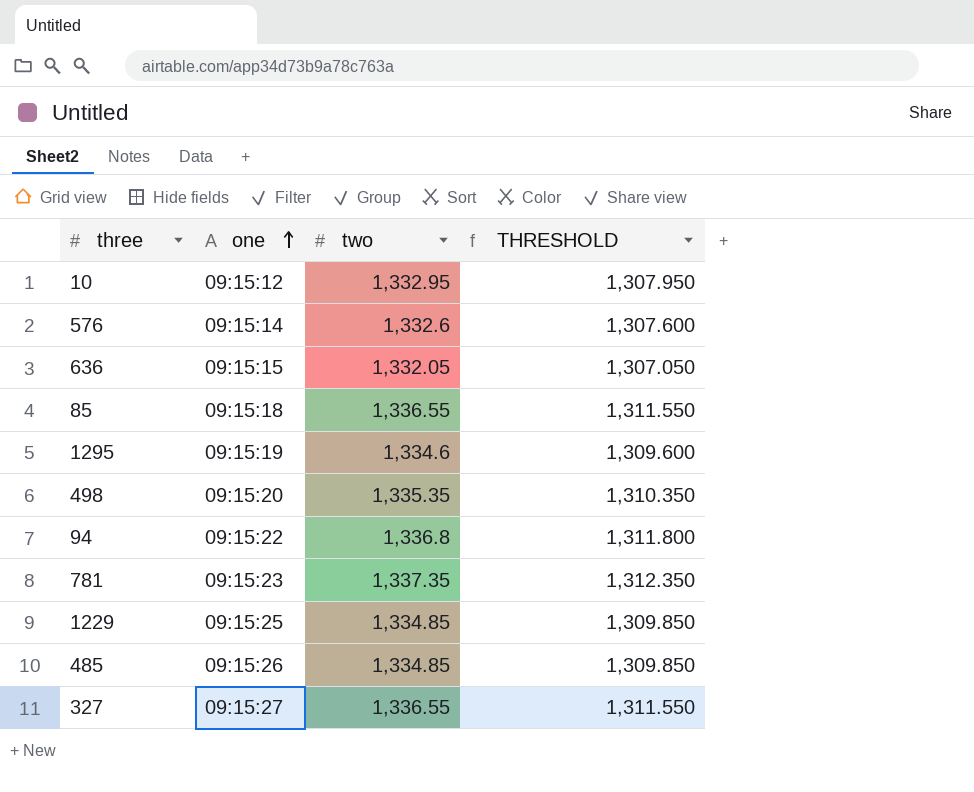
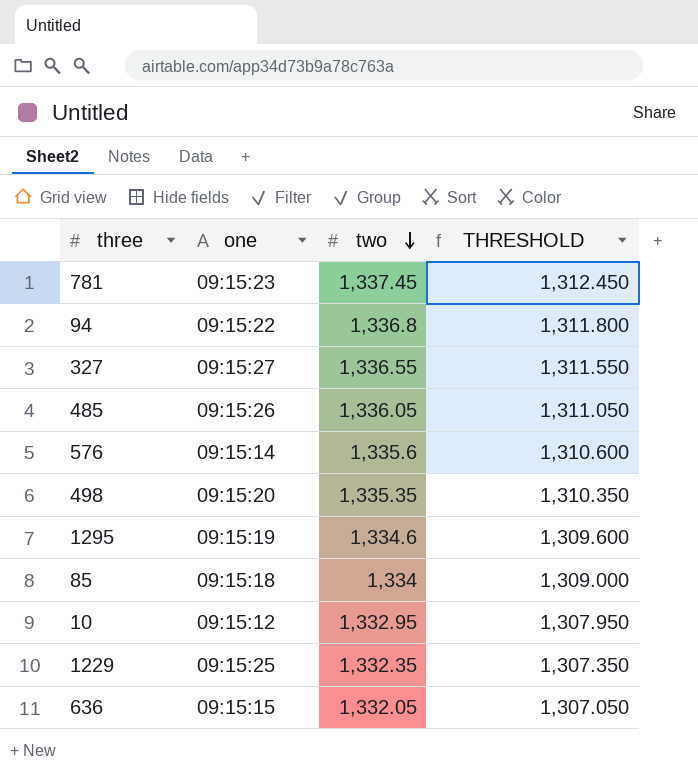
row order: one ascending -> two descending
781 | two: 1,337.35 -> 1,337.45
781 | THRESHOLD: 1,312.350 -> 1,312.450
485 | two: 1,334.85 -> 1,336.05
485 | THRESHOLD: 1,309.850 -> 1,311.050
576 | two: 1,332.6 -> 1,335.6
576 | THRESHOLD: 1,307.600 -> 1,310.600
85 | two: 1,336.55 -> 1,334
85 | THRESHOLD: 1,311.550 -> 1,309.000
1229 | two: 1,334.85 -> 1,332.35
1229 | THRESHOLD: 1,309.850 -> 1,307.350

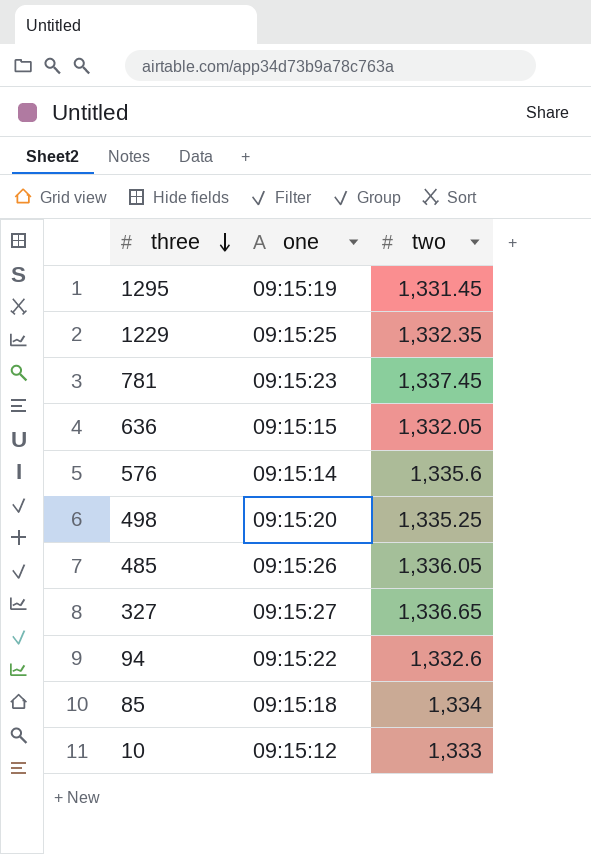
row order: two descending -> three descending
column THRESHOLD | formula: [two] - 25 -> none
1295 | two: 1,334.6 -> 1,331.45
498 | two: 1,335.35 -> 1,335.25
327 | two: 1,336.55 -> 1,336.65
94 | two: 1,336.8 -> 1,332.6
10 | two: 1,332.95 -> 1,333

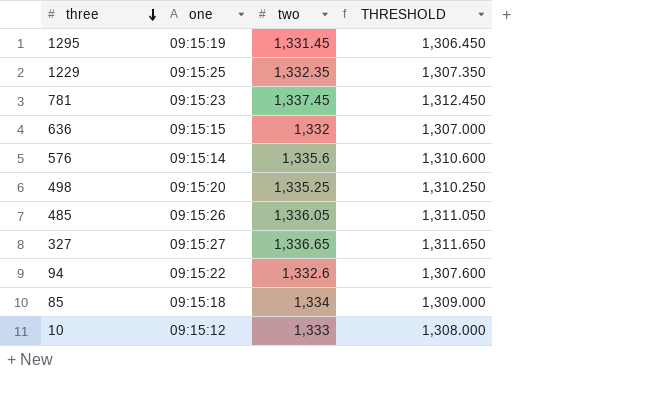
column THRESHOLD | formula: none -> [two] - 25
636 | two: 1,332.05 -> 1,332

